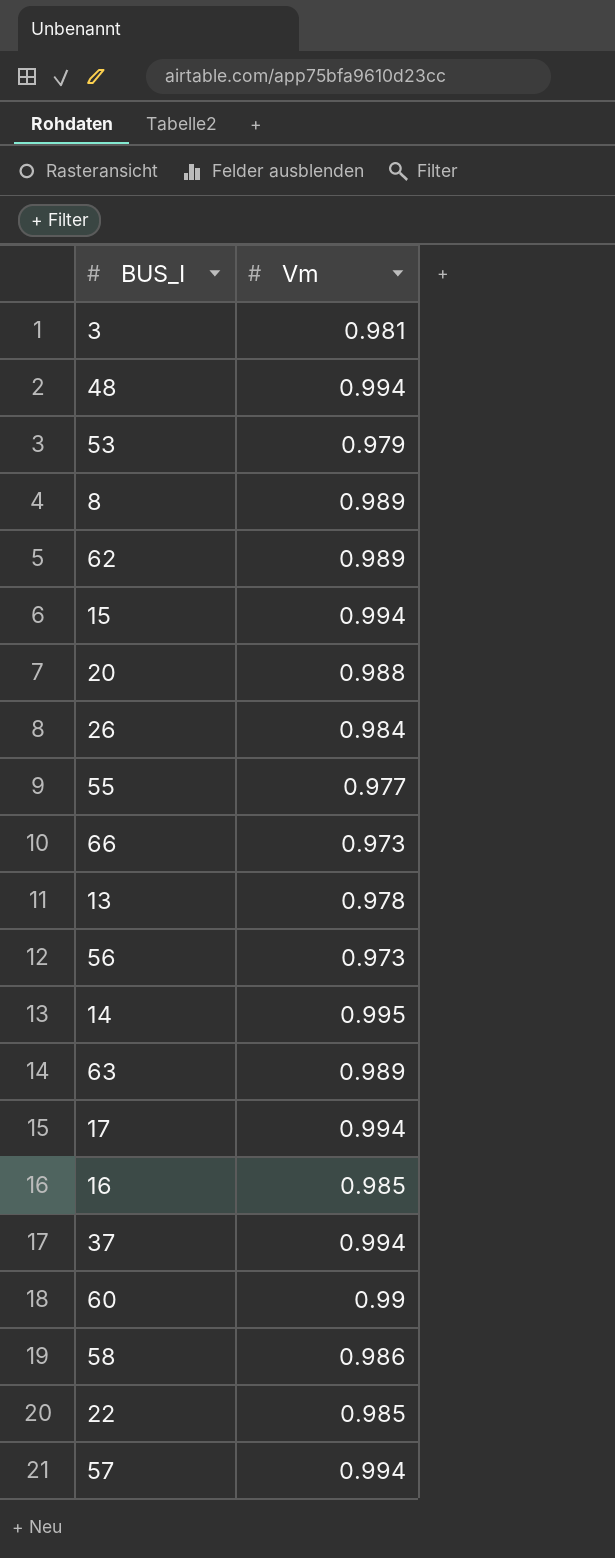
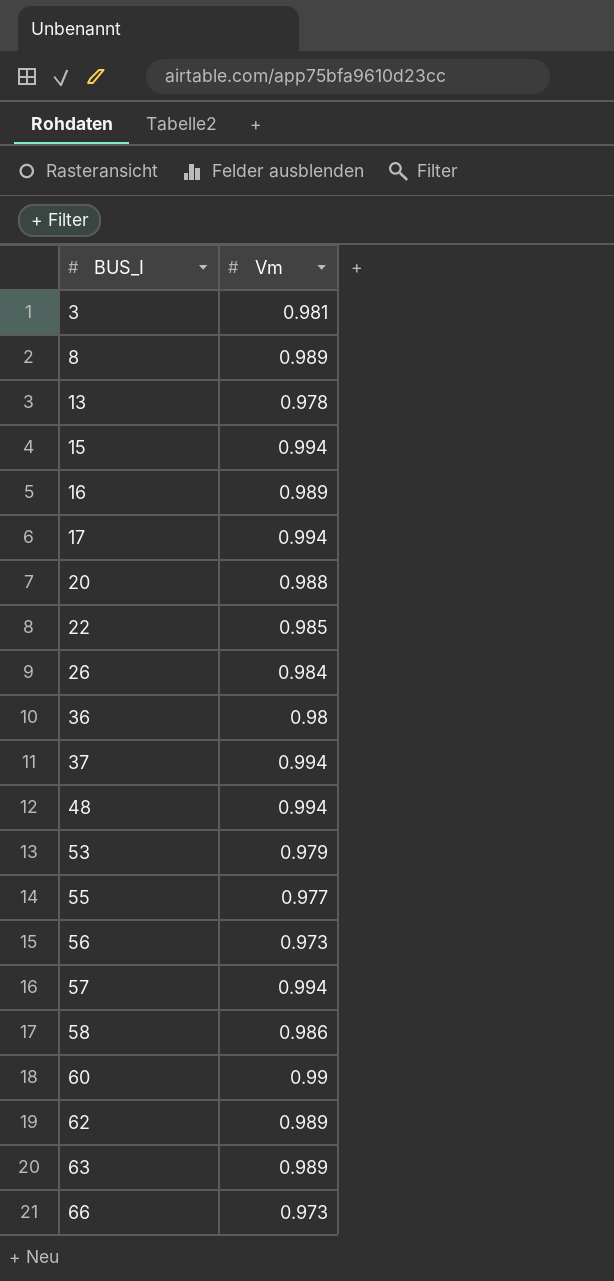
row order: none -> BUS_I ascending
row 14: 0.995 -> none
16 | Vm: 0.985 -> 0.989
row 36: none -> 0.98

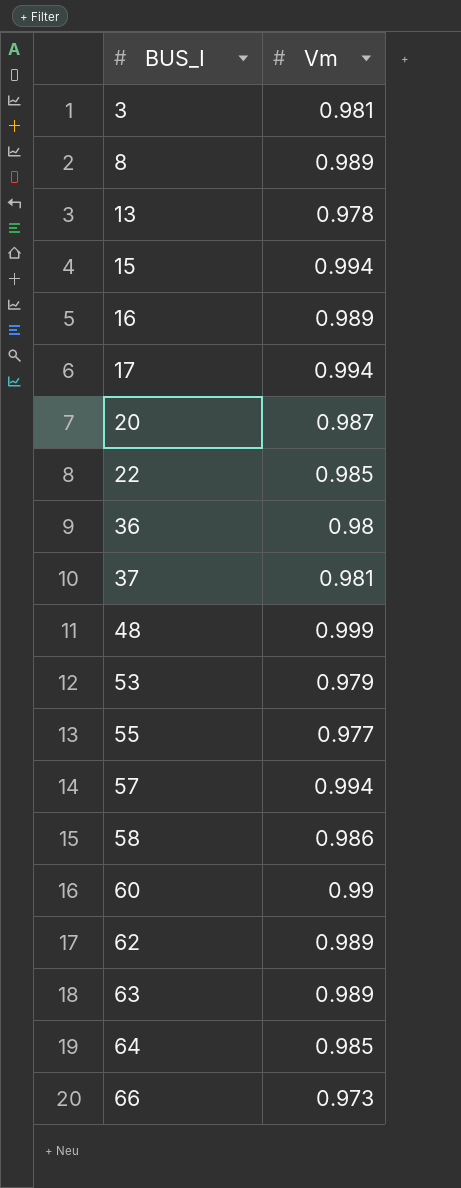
row 26: 0.984 -> none
row 56: 0.973 -> none
20 | Vm: 0.988 -> 0.987
37 | Vm: 0.994 -> 0.981
48 | Vm: 0.994 -> 0.999
row 64: none -> 0.985

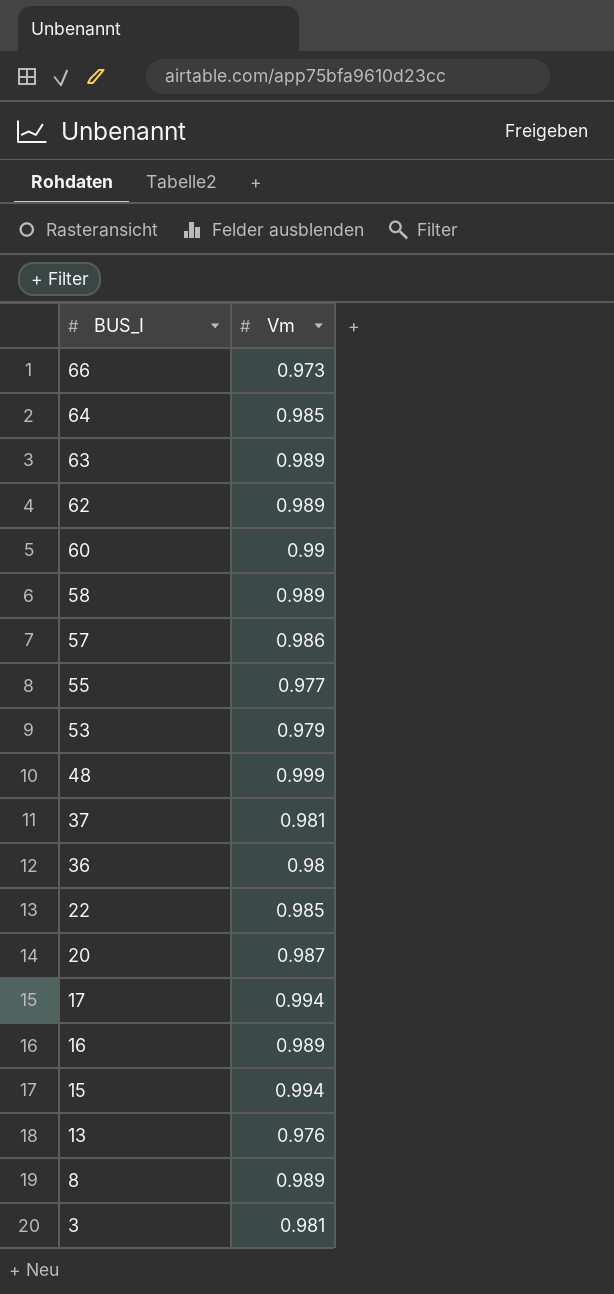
row order: BUS_I ascending -> BUS_I descending
58 | Vm: 0.986 -> 0.989
57 | Vm: 0.994 -> 0.986
13 | Vm: 0.978 -> 0.976

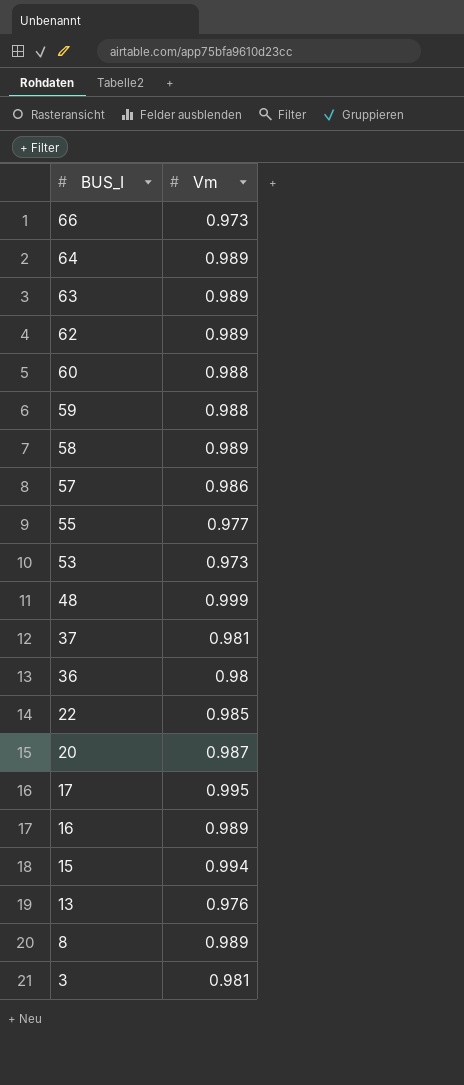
64 | Vm: 0.985 -> 0.989
60 | Vm: 0.99 -> 0.988
row 59: none -> 0.988
53 | Vm: 0.979 -> 0.973
17 | Vm: 0.994 -> 0.995

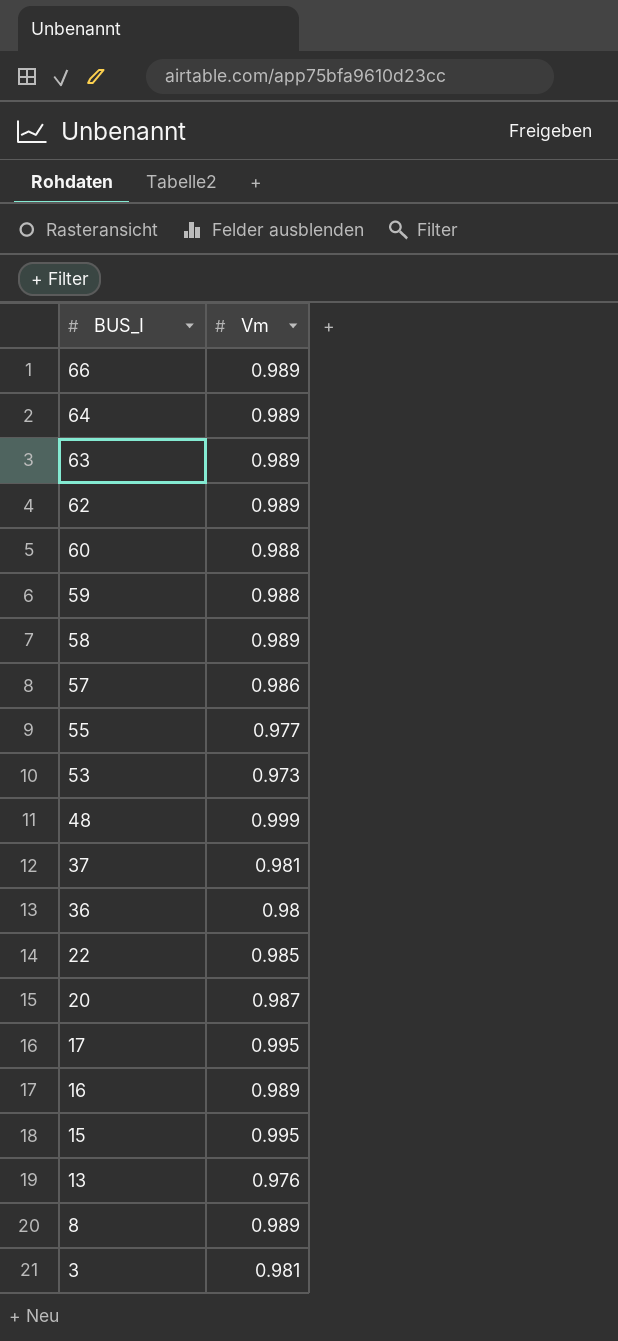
66 | Vm: 0.973 -> 0.989
15 | Vm: 0.994 -> 0.995

